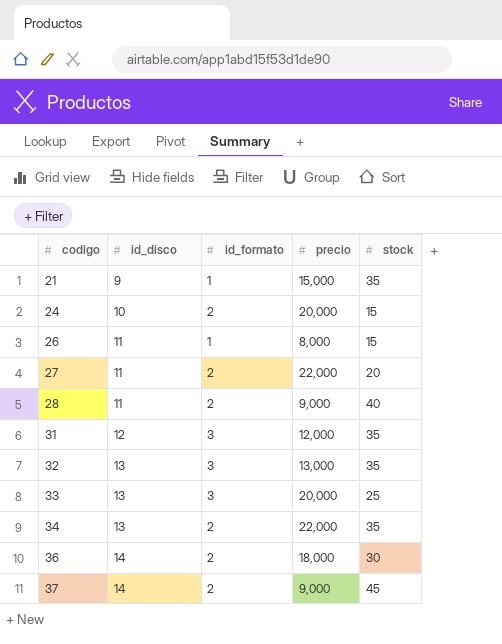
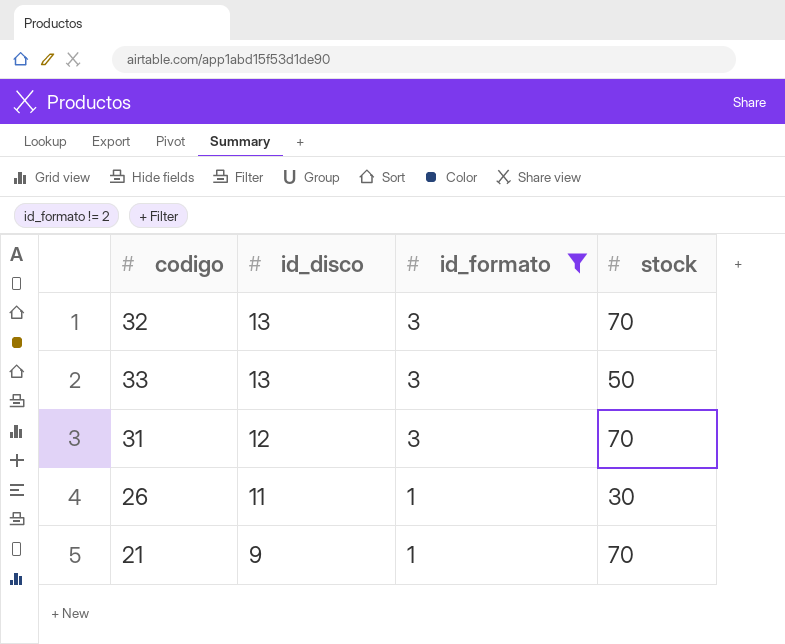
filter: none -> id_formato != 2
row order: codigo ascending -> id_disco descending
column precio | position: 4 -> none
32 | stock: 35 -> 70
33 | stock: 25 -> 50
31 | stock: 35 -> 70
26 | stock: 15 -> 30
21 | stock: 35 -> 70

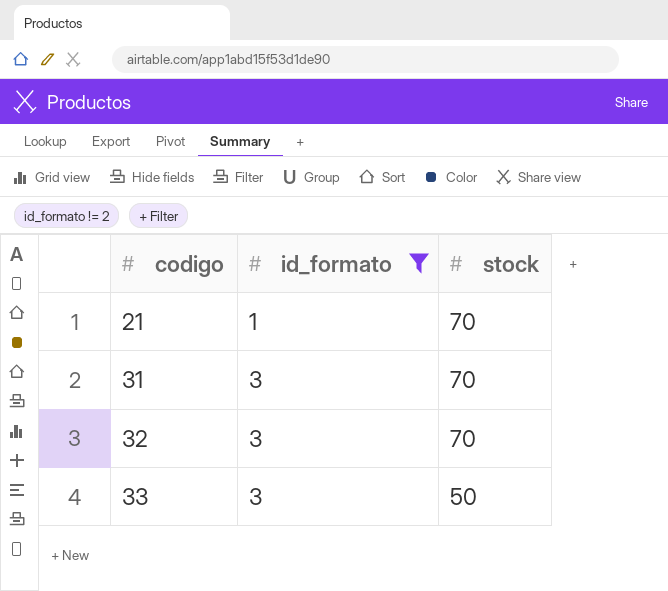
row order: id_disco descending -> codigo ascending
column id_disco | position: 2 -> none
row 26: 11 | 1 | 30 -> none

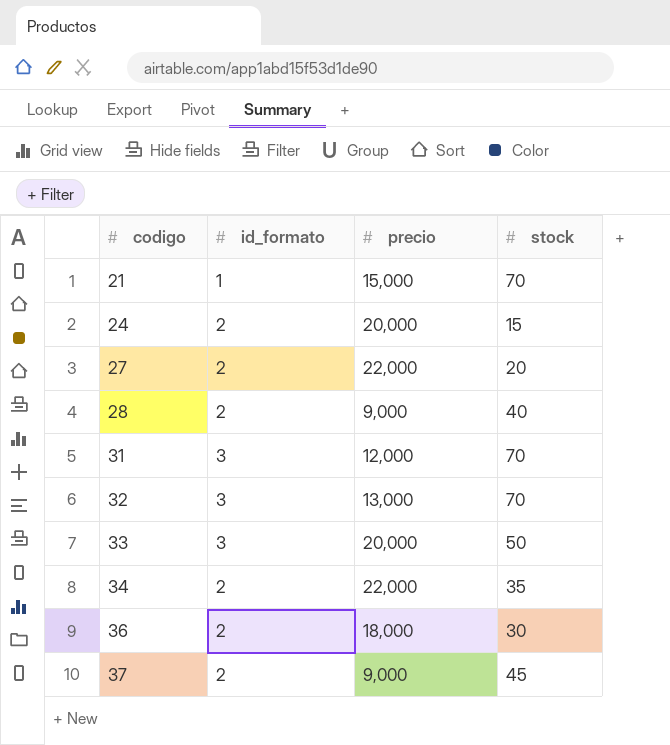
filter: id_formato != 2 -> none
column precio | position: none -> 3

